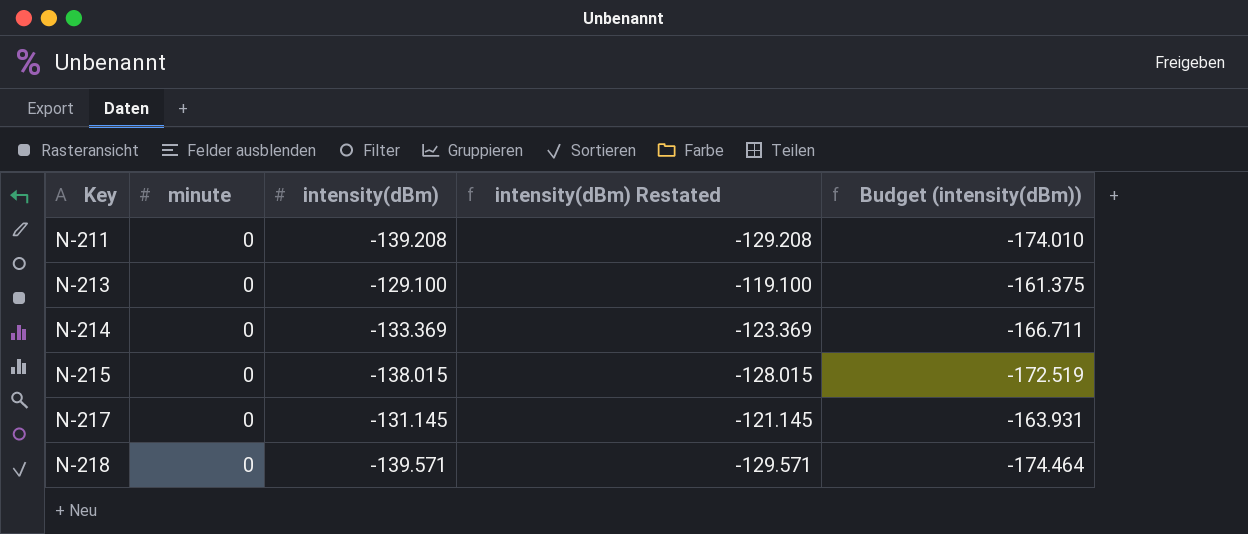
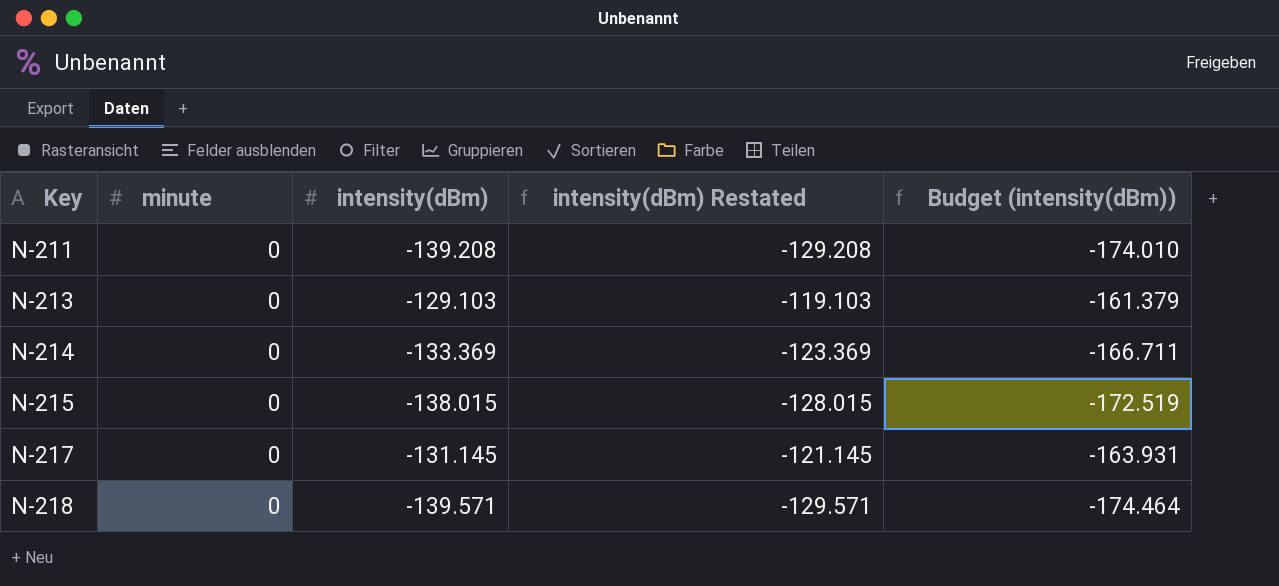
N-213 | intensity(dBm): -129.100 -> -129.103
N-213 | intensity(dBm) Restated: -119.100 -> -119.103
N-213 | Budget (intensity(dBm)): -161.375 -> -161.379

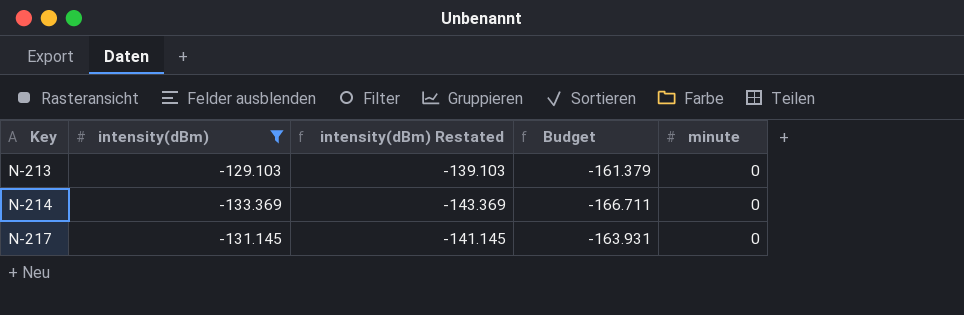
filter: none -> intensity(dBm) >= -133.369
column intensity(dBm) Restated | formula: [intensity(dBm)] + 10 -> [intensity(dBm)] - 10
column name: Budget (intensity(dBm)) -> Budget
column minute | position: 2 -> 5

